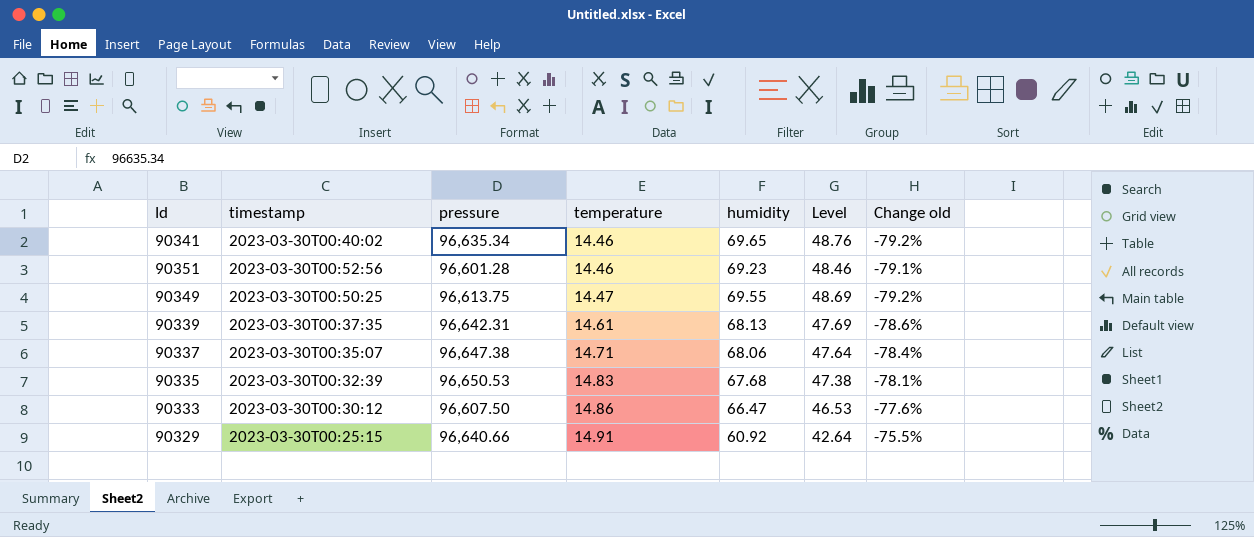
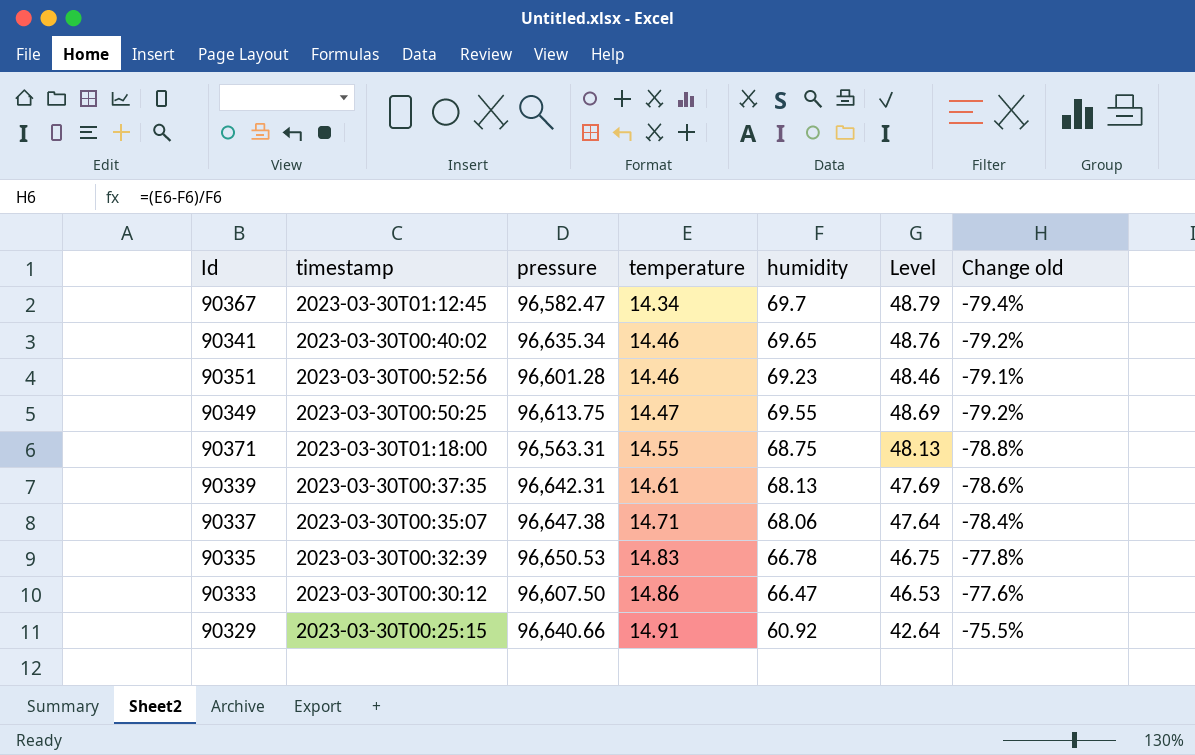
row 90367: none -> 2023-03-30T01:12:45 | 96,582.47 | 14.34 | 69.7 | 48.79 | -79.4%
row 90371: none -> 2023-03-30T01:18:00 | 96,563.31 | 14.55 | 68.75 | 48.13 | -78.8%
90335 | humidity: 67.68 -> 66.78
90335 | Level: 47.38 -> 46.75
90335 | Change old: -78.1% -> -77.8%

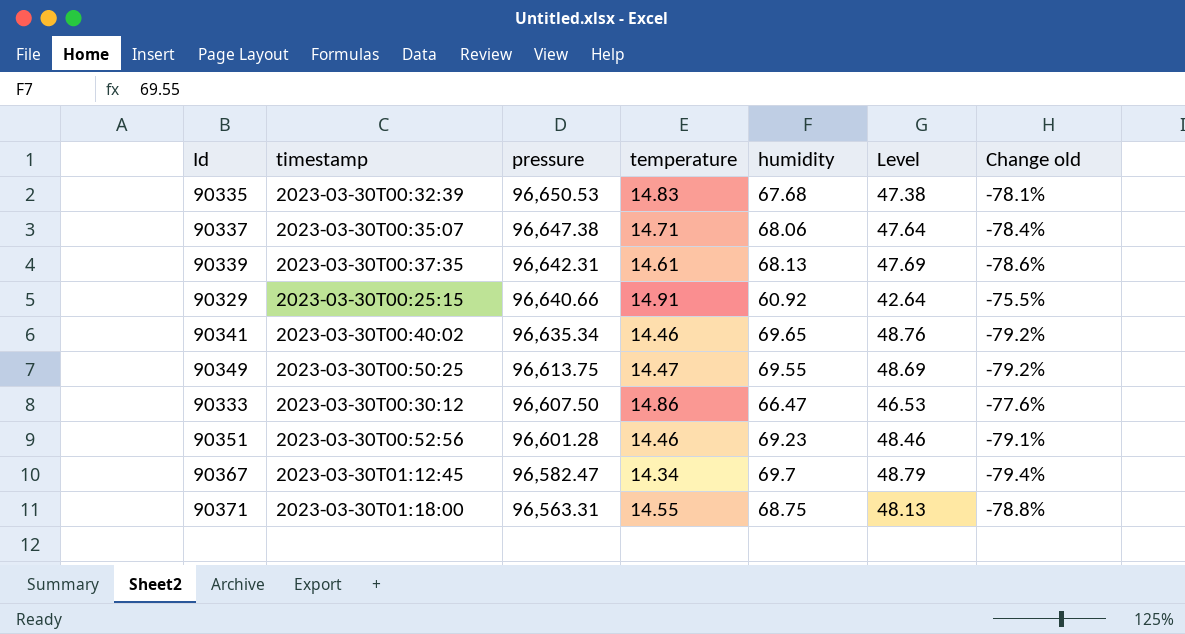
row order: temperature ascending -> pressure descending
90335 | humidity: 66.78 -> 67.68
90335 | Level: 46.75 -> 47.38
90335 | Change old: -77.8% -> -78.1%

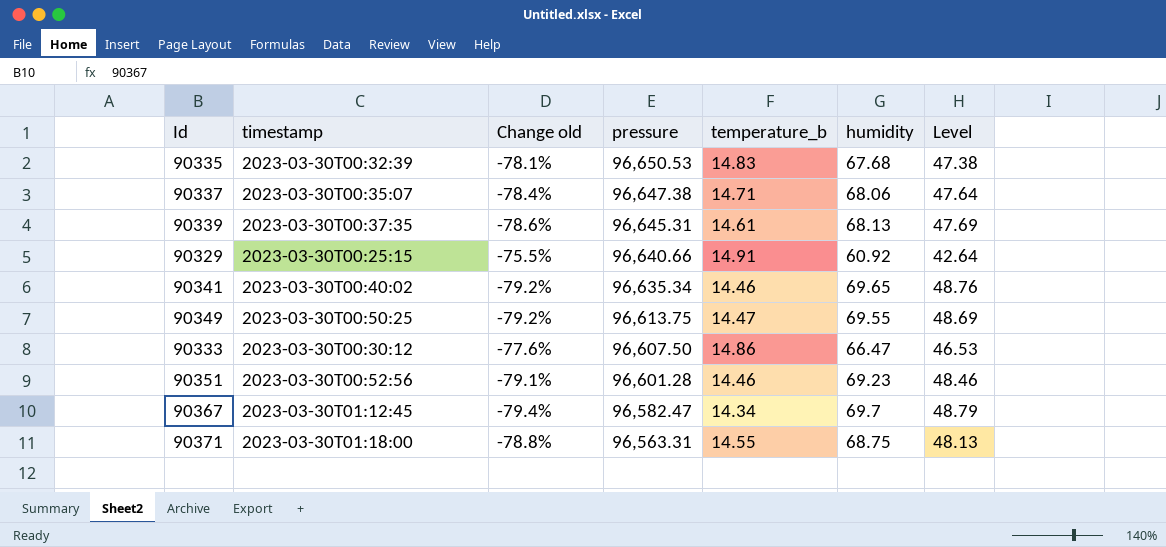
column Change old | position: 7 -> 3
column name: temperature -> temperature_b
90339 | pressure: 96,642.31 -> 96,645.31

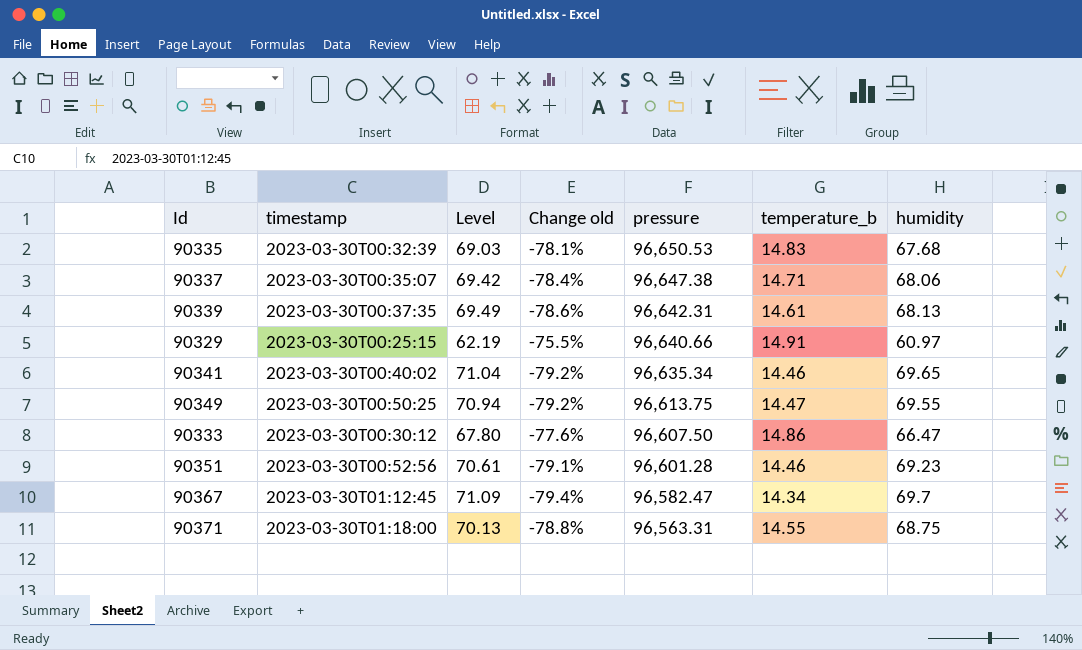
column Level | formula: [humidity] * 0.7 -> [humidity] * 1.02
column Level | position: 7 -> 3
90339 | pressure: 96,645.31 -> 96,642.31
90329 | humidity: 60.92 -> 60.97

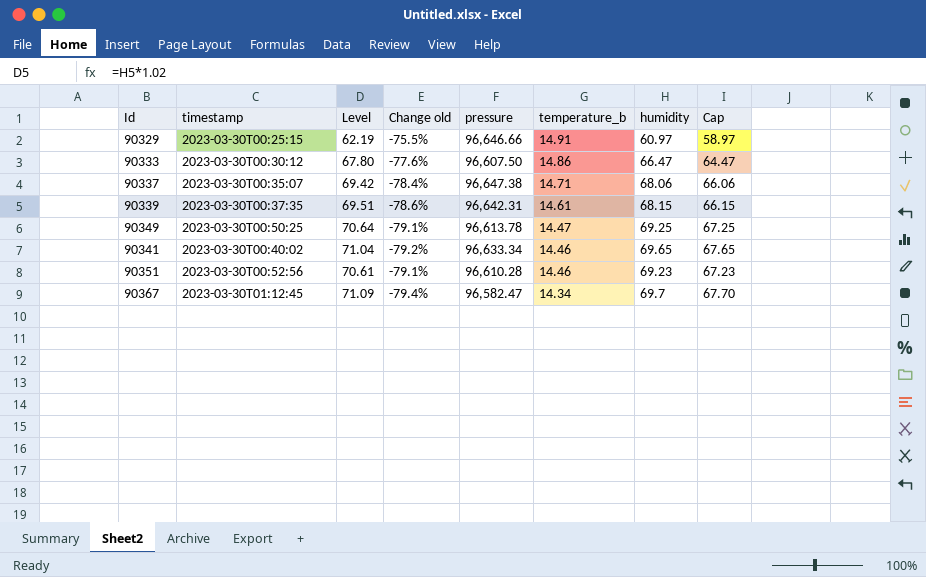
row order: pressure descending -> temperature_b descending
column Cap | formula: none -> [humidity] - 2
row 90335: 2023-03-30T00:32:39 | 69.03 | -78.1% | 96,650.53 | 14.83 | 67.68 -> none
row 90371: 2023-03-30T01:18:00 | 70.13 | -78.8% | 96,563.31 | 14.55 | 68.75 -> none
90329 | pressure: 96,640.66 -> 96,646.66
90339 | Level: 69.49 -> 69.51
90339 | humidity: 68.13 -> 68.15
90349 | Level: 70.94 -> 70.64
90349 | Change old: -79.2% -> -79.1%
90349 | pressure: 96,613.75 -> 96,613.78
90349 | humidity: 69.55 -> 69.25
90341 | pressure: 96,635.34 -> 96,633.34
90351 | pressure: 96,601.28 -> 96,610.28

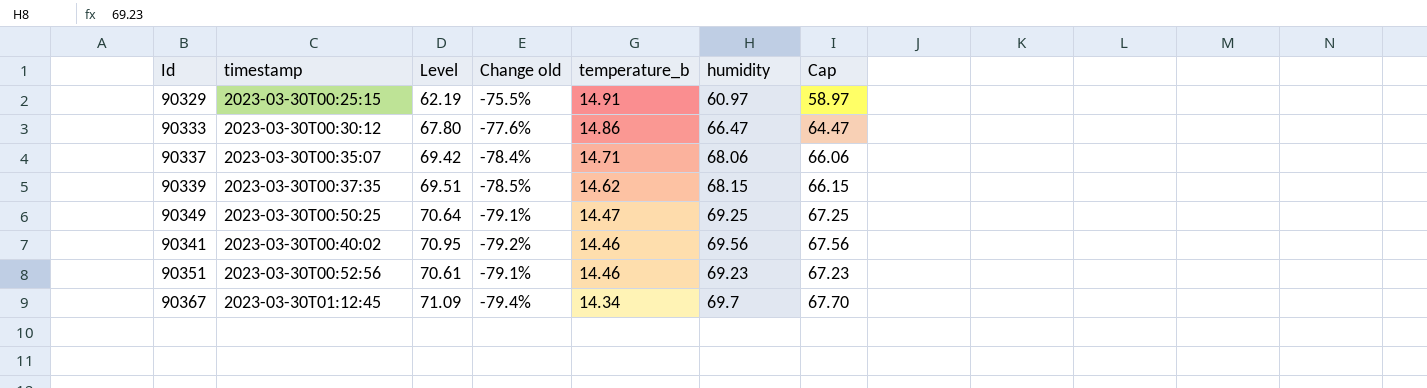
column pressure | position: 5 -> none
90339 | Change old: -78.6% -> -78.5%
90339 | temperature_b: 14.61 -> 14.62
90341 | Level: 71.04 -> 70.95
90341 | humidity: 69.65 -> 69.56
90341 | Cap: 67.65 -> 67.56

